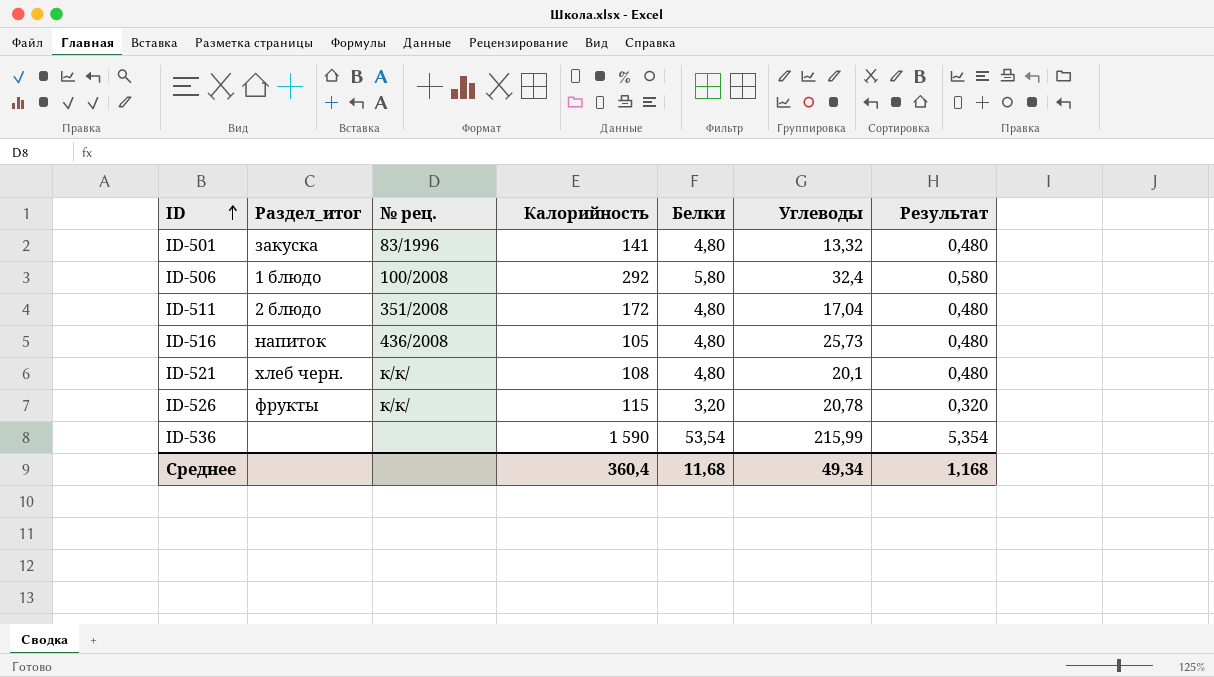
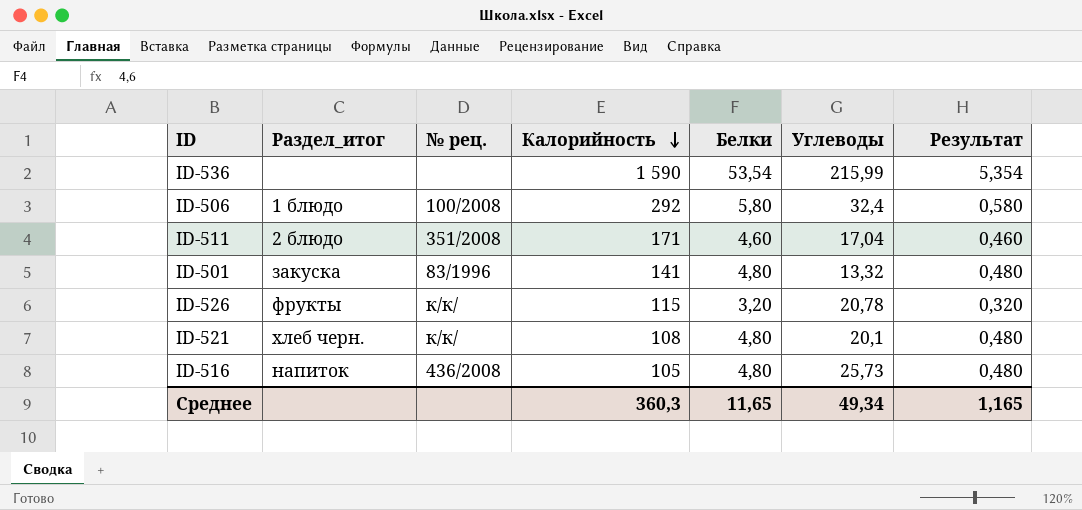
row order: ID ascending -> Калорийность descending
ID-511 | Калорийность: 172 -> 171
ID-511 | Белки: 4,80 -> 4,60
ID-511 | Результат: 0,480 -> 0,460
Среднее | Калорийность: 360,4 -> 360,3
Среднее | Белки: 11,68 -> 11,65
Среднее | Результат: 1,168 -> 1,165

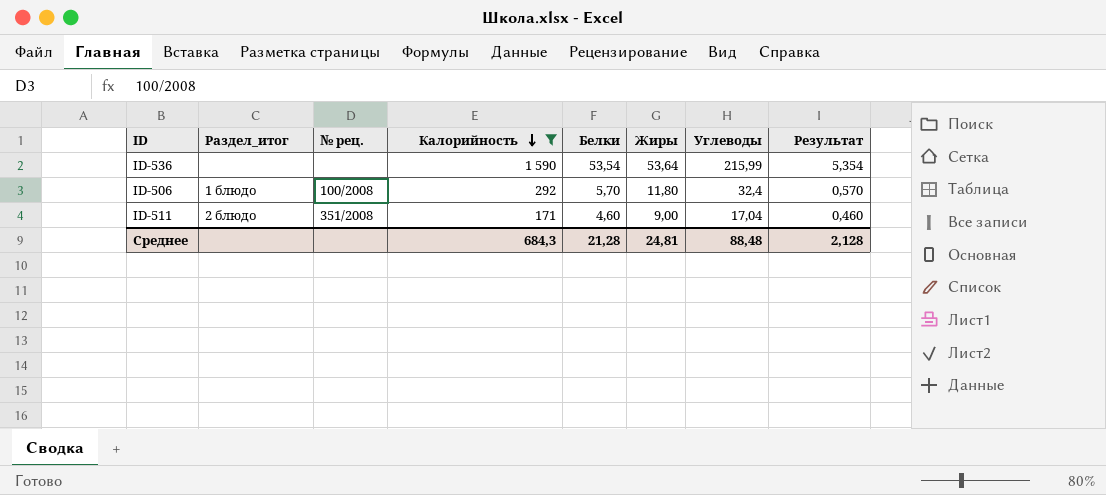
filter: none -> Калорийность >= 171
column Жиры | position: none -> 6
ID-506 | Белки: 5,80 -> 5,70
ID-506 | Результат: 0,580 -> 0,570
Среднее | Калорийность: 360,3 -> 684,3
Среднее | Белки: 11,65 -> 21,28
Среднее | Углеводы: 49,34 -> 88,48
Среднее | Результат: 1,165 -> 2,128

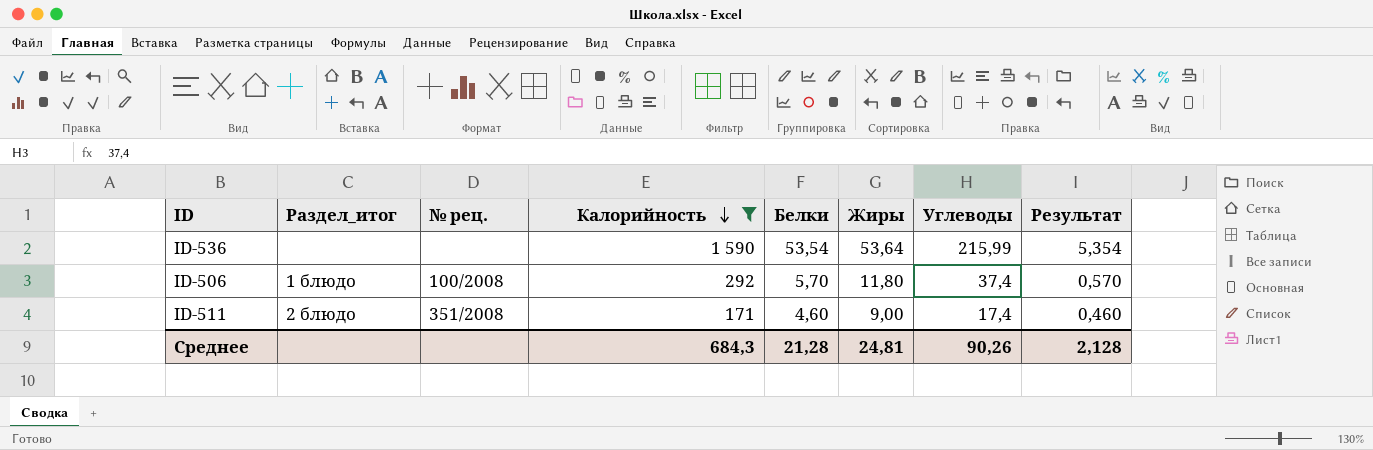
ID-506 | Углеводы: 32,4 -> 37,4
ID-511 | Углеводы: 17,04 -> 17,4
Среднее | Углеводы: 88,48 -> 90,26

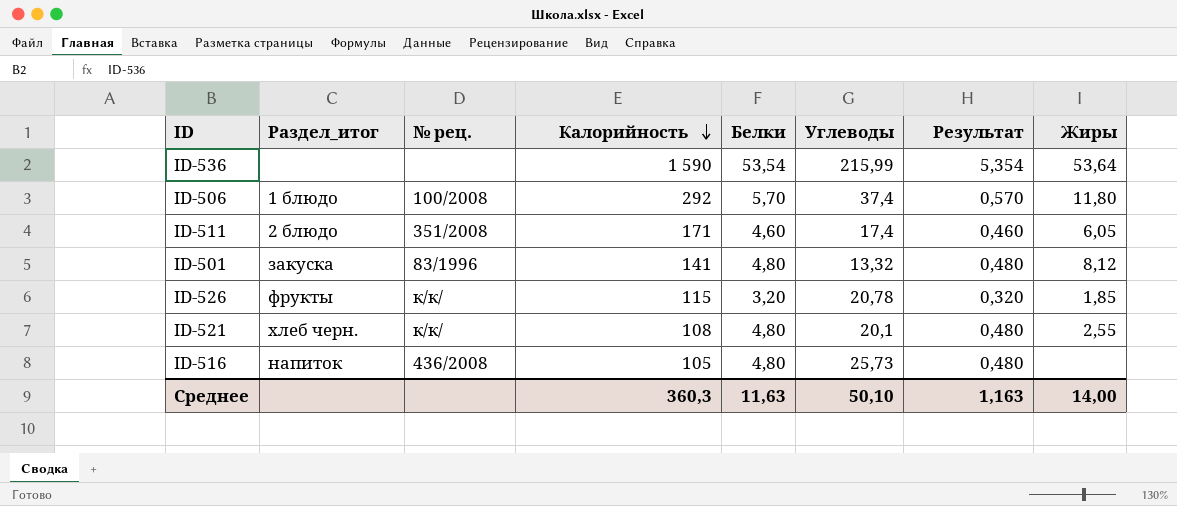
filter: Калорийность >= 171 -> none
column Жиры | position: 6 -> 8
ID-511 | Жиры: 9,00 -> 6,05
Среднее | Калорийность: 684,3 -> 360,3
Среднее | Белки: 21,28 -> 11,63
Среднее | Углеводы: 90,26 -> 50,10
Среднее | Результат: 2,128 -> 1,163
Среднее | Жиры: 24,81 -> 14,00

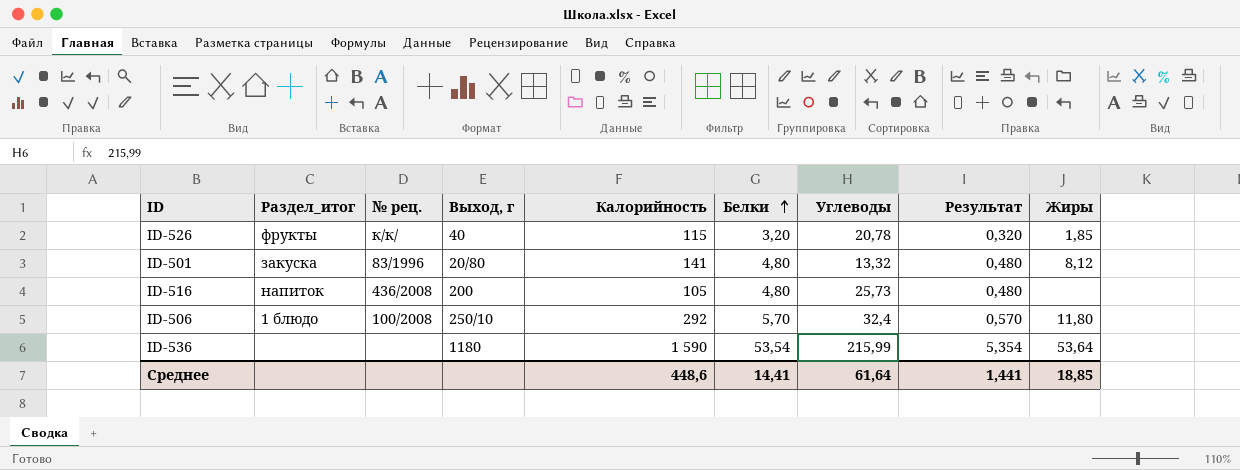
row order: Калорийность descending -> Белки ascending
column Выход, г | position: none -> 4
row ID-511: 2 блюдо | 351/2008 | 171 | 4,60 | 17,4 | 0,460 | 6,05 -> none
row ID-521: хлеб черн. | к/к/ | 108 | 4,80 | 20,1 | 0,480 | 2,55 -> none
ID-506 | Углеводы: 37,4 -> 32,4
Среднее | Калорийность: 360,3 -> 448,6
Среднее | Белки: 11,63 -> 14,41
Среднее | Углеводы: 50,10 -> 61,64
Среднее | Результат: 1,163 -> 1,441
Среднее | Жиры: 14,00 -> 18,85

